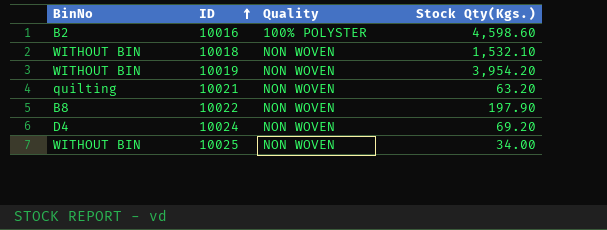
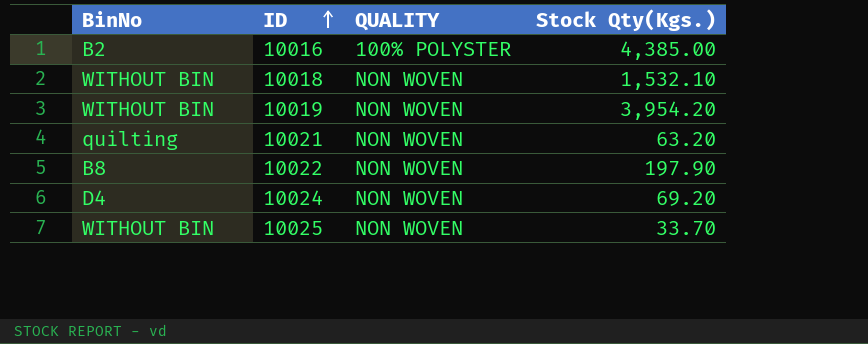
column name: Quality -> QUALITY
10016 | Stock Qty(Kgs.): 4,598.60 -> 4,385.00
10025 | Stock Qty(Kgs.): 34.00 -> 33.70

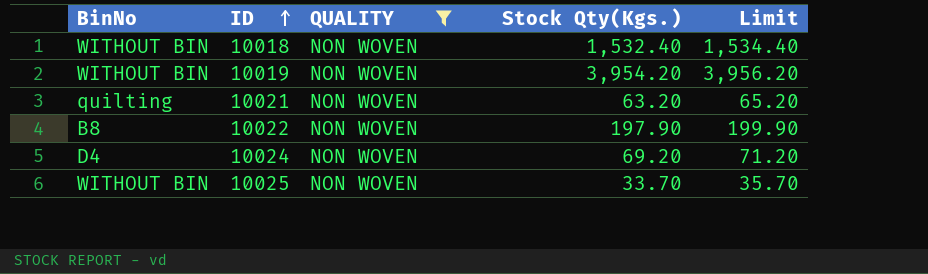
filter: none -> QUALITY = NON WOVEN
column Limit | formula: none -> [Stock Qty(Kgs.)] + 2
10018 | Stock Qty(Kgs.): 1,532.10 -> 1,532.40

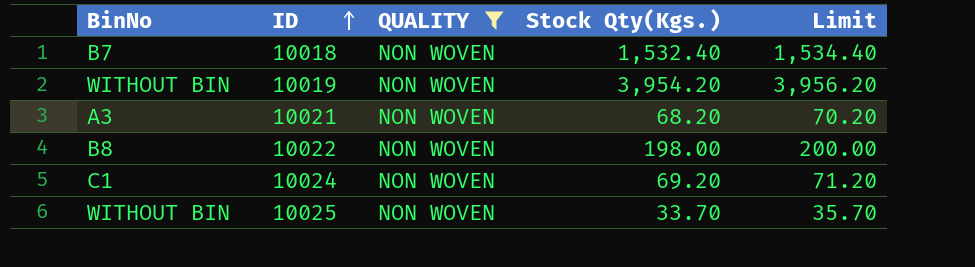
10018 | BinNo: WITHOUT BIN -> B7
10021 | BinNo: quilting -> A3
10021 | Stock Qty(Kgs.): 63.20 -> 68.20
10021 | Limit: 65.20 -> 70.20
10022 | Stock Qty(Kgs.): 197.90 -> 198.00
10022 | Limit: 199.90 -> 200.00
10024 | BinNo: D4 -> C1

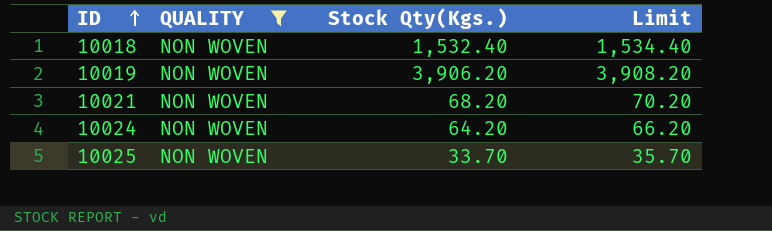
column BinNo | position: 1 -> none
row 10022: B8 | NON WOVEN | 198.00 | 200.00 -> none
10019 | Stock Qty(Kgs.): 3,954.20 -> 3,906.20
10019 | Limit: 3,956.20 -> 3,908.20
10024 | Stock Qty(Kgs.): 69.20 -> 64.20
10024 | Limit: 71.20 -> 66.20

